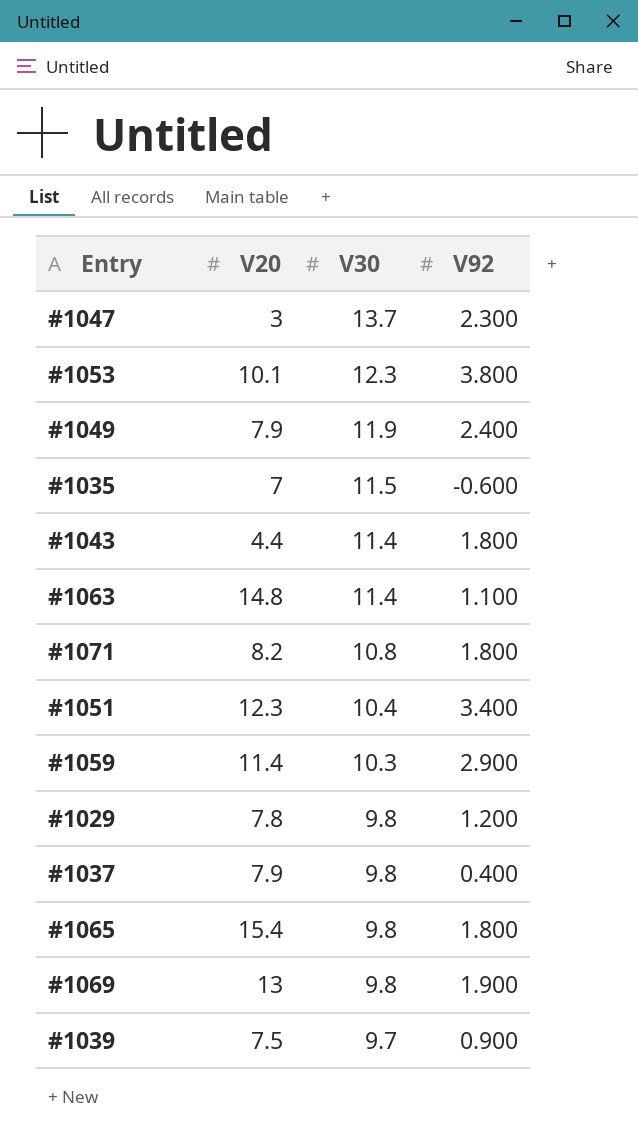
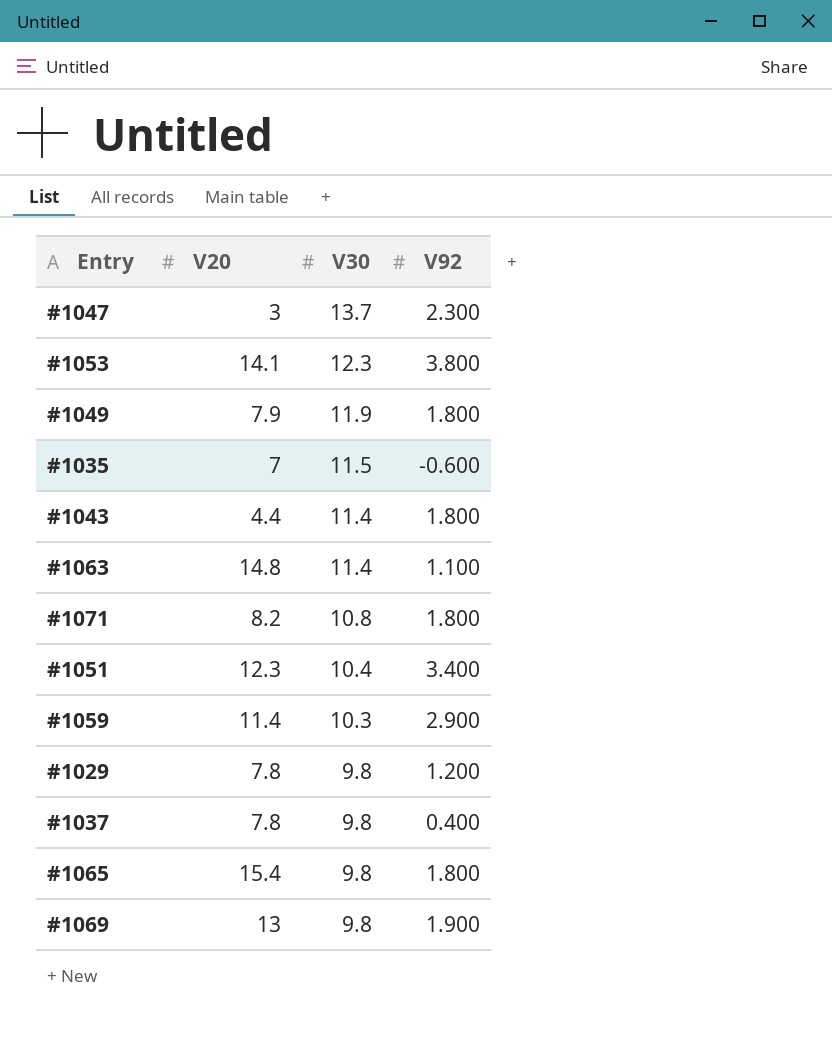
row #1039: 7.5 | 9.7 | 0.900 -> none
#1053 | V20: 10.1 -> 14.1
#1049 | V92: 2.400 -> 1.800
#1037 | V20: 7.9 -> 7.8

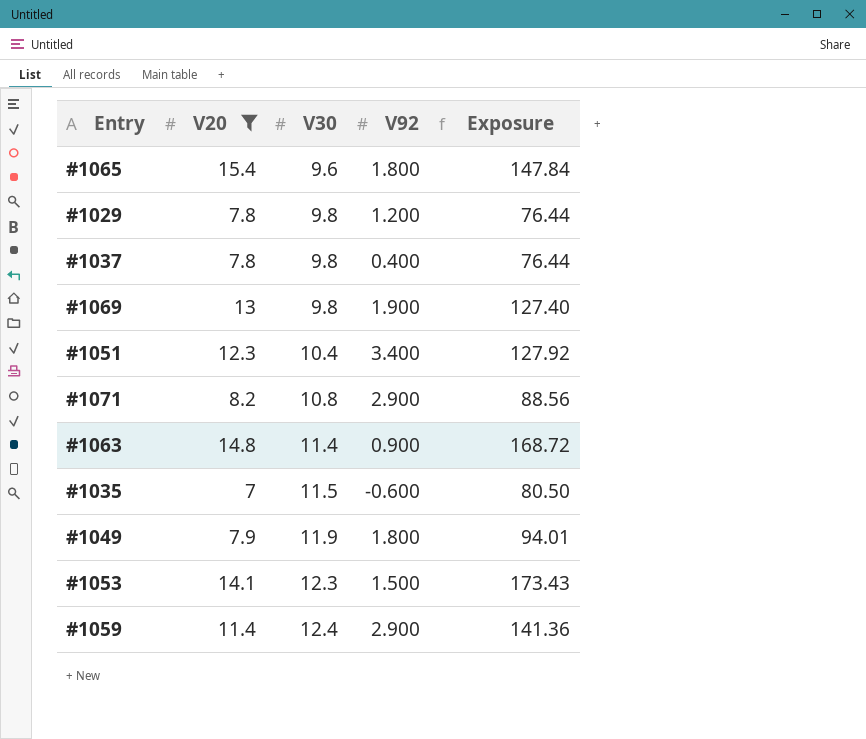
filter: none -> V20 >= 7
row order: V30 descending -> V30 ascending
column Exposure | formula: none -> [V20] * [V30]
#1065 | V30: 9.8 -> 9.6
#1071 | V92: 1.800 -> 2.900
#1063 | V92: 1.100 -> 0.900
#1053 | V92: 3.800 -> 1.500
#1059 | V30: 10.3 -> 12.4

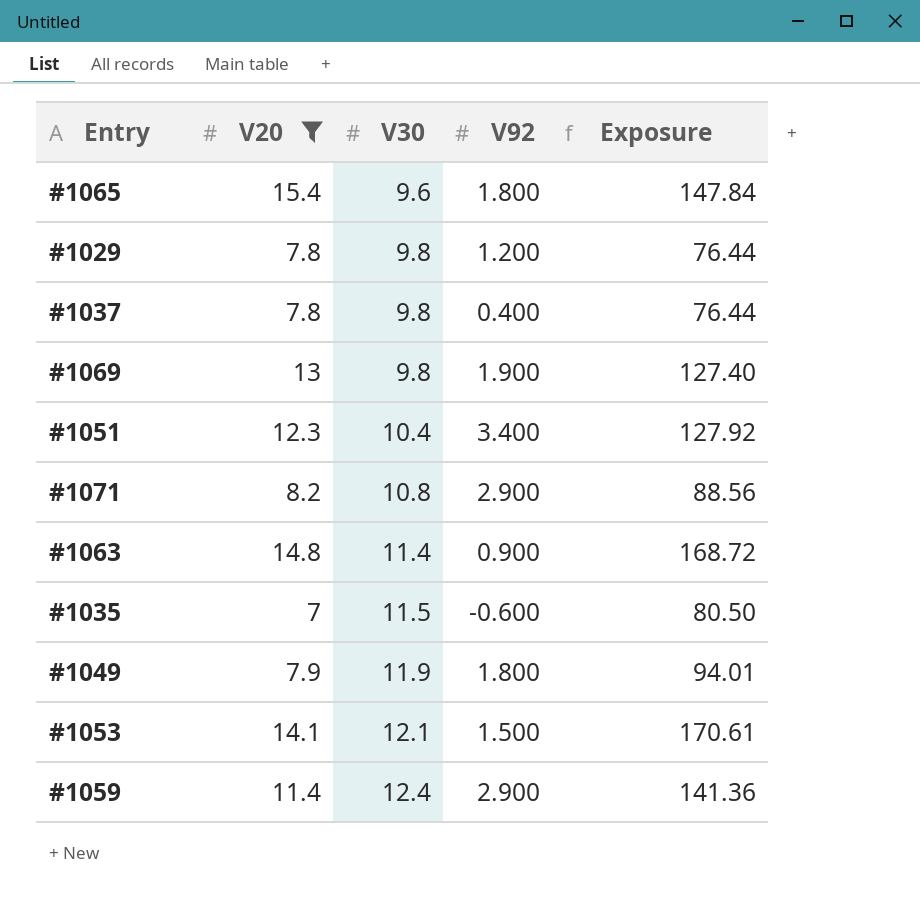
#1053 | V30: 12.3 -> 12.1
#1053 | Exposure: 173.43 -> 170.61

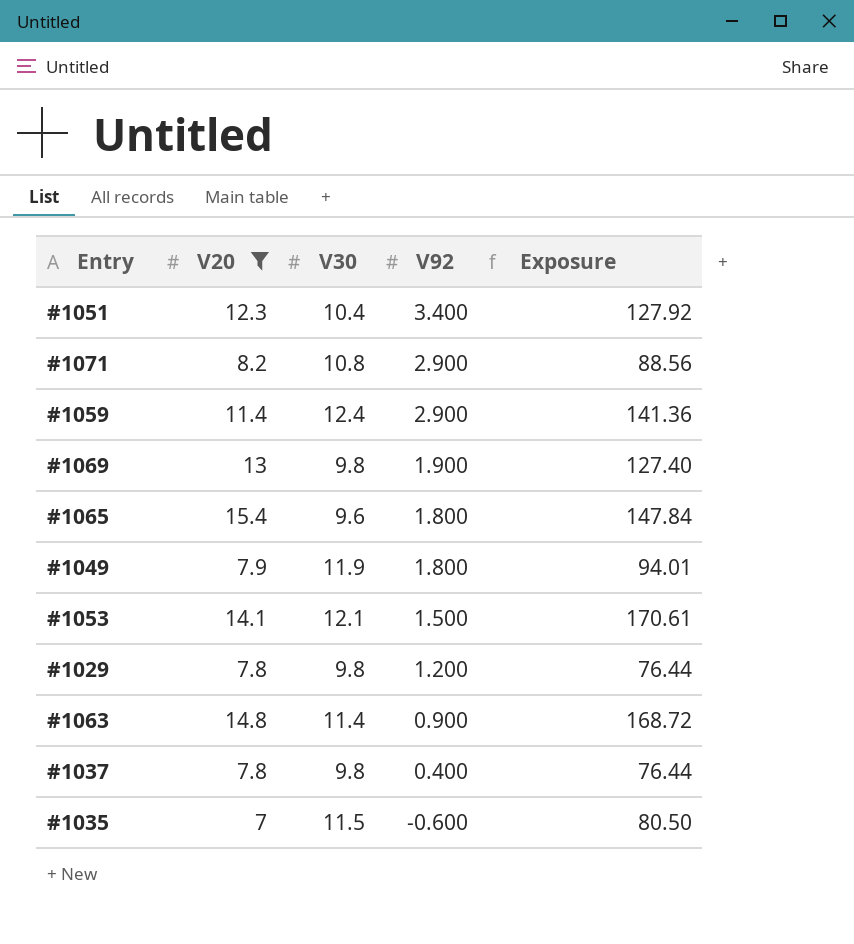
row order: V30 ascending -> V92 descending

